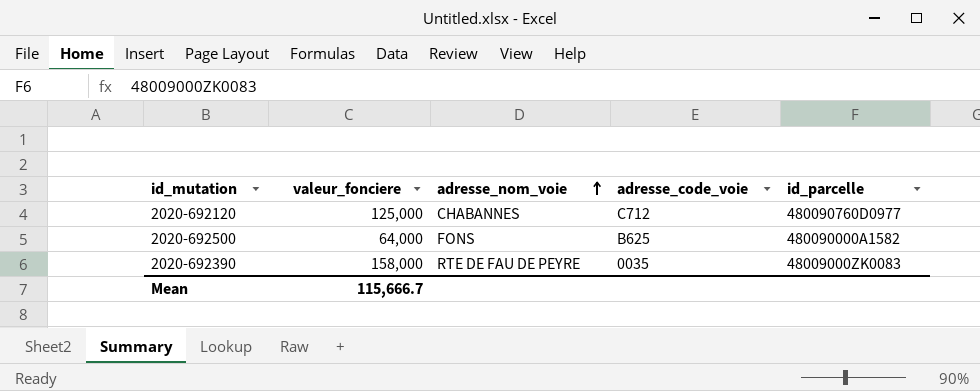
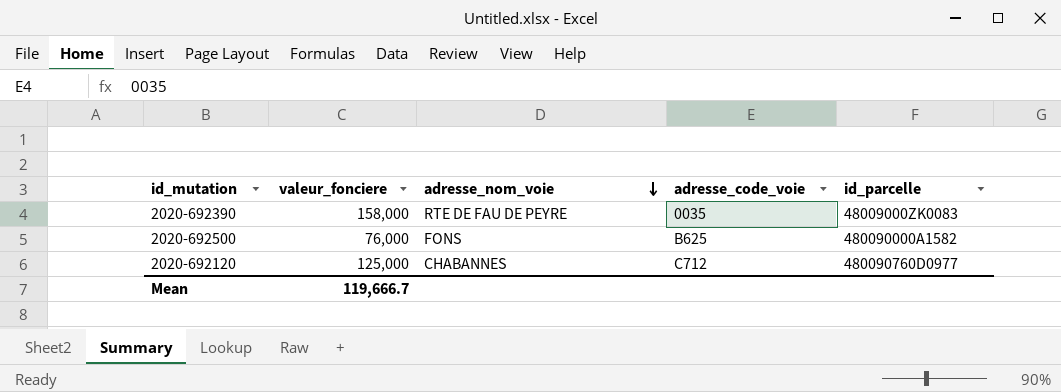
row order: adresse_nom_voie ascending -> adresse_nom_voie descending
2020-692500 | valeur_fonciere: 64,000 -> 76,000
Mean | valeur_fonciere: 115,666.7 -> 119,666.7

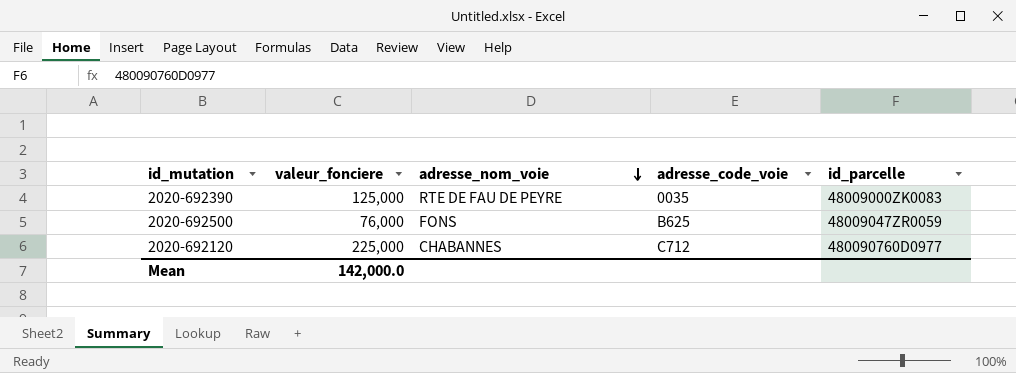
2020-692390 | valeur_fonciere: 158,000 -> 125,000
2020-692500 | id_parcelle: 480090000A1582 -> 48009047ZR0059
2020-692120 | valeur_fonciere: 125,000 -> 225,000
Mean | valeur_fonciere: 119,666.7 -> 142,000.0

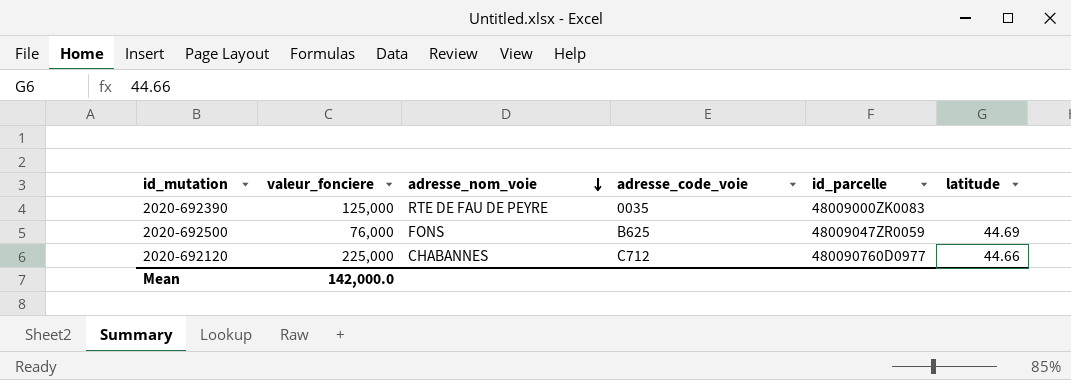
column latitude | position: none -> 6

